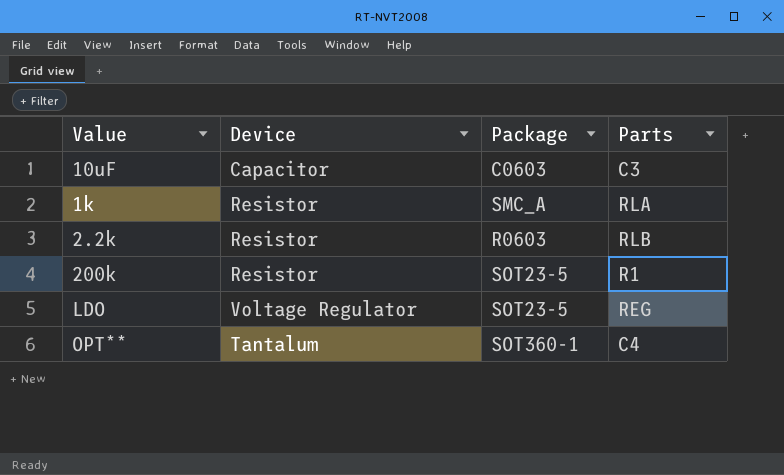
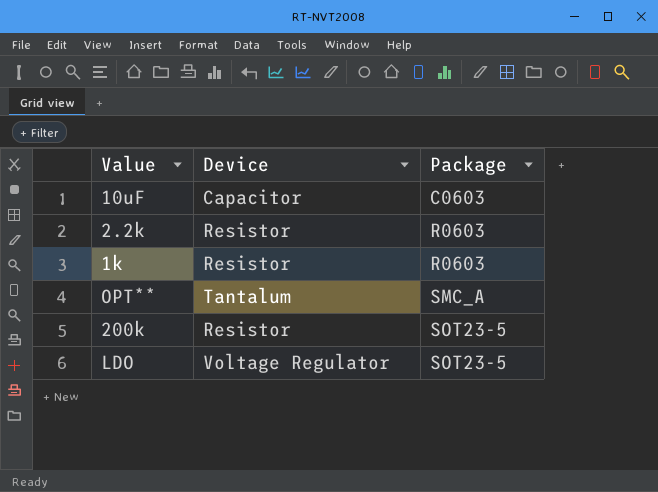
row order: none -> Package ascending
column Parts | position: 4 -> none
1k | Package: SMC_A -> R0603
OPT** | Package: SOT360-1 -> SMC_A

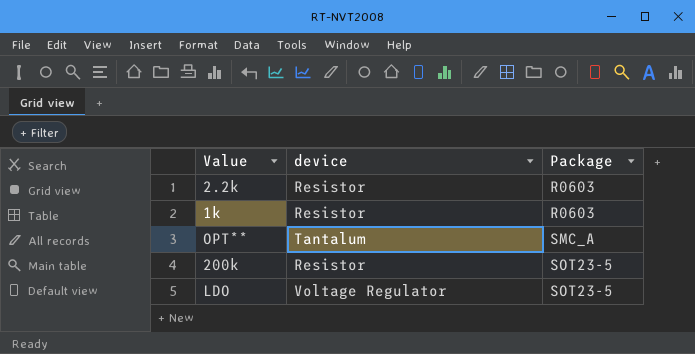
column name: Device -> device
row 10uF: Capacitor | C0603 -> none

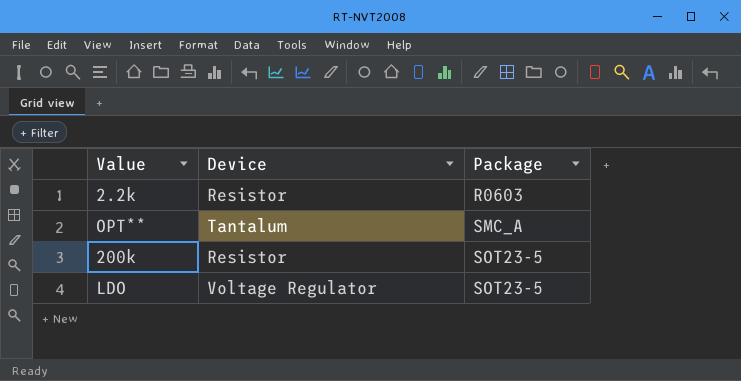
column name: device -> Device
row 1k: Resistor | R0603 -> none

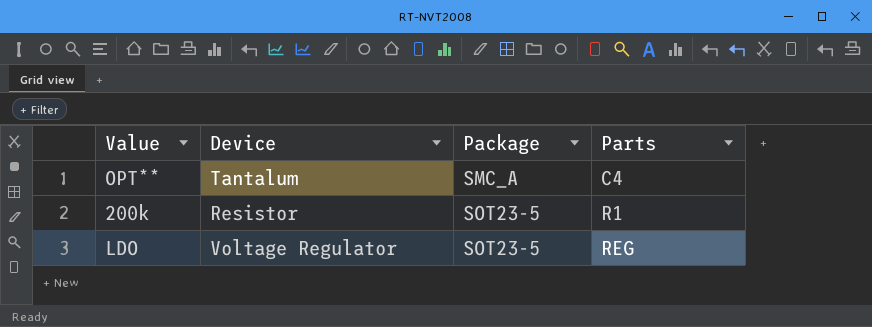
column Parts | position: none -> 4
row 2.2k: Resistor | R0603 -> none

